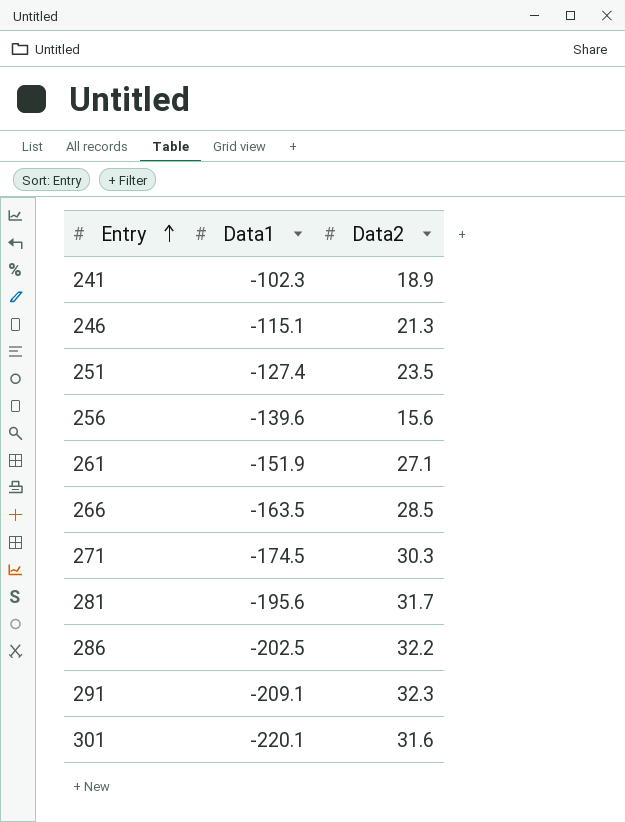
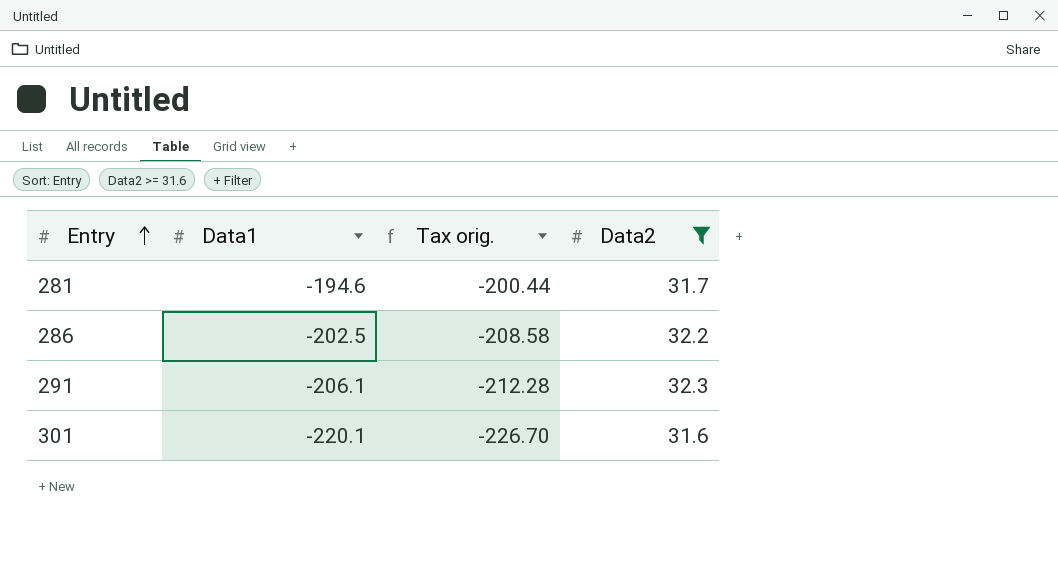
filter: none -> Data2 >= 31.6
column Tax orig. | formula: none -> [Data1] * 1.03
281 | Data1: -195.6 -> -194.6
291 | Data1: -209.1 -> -206.1

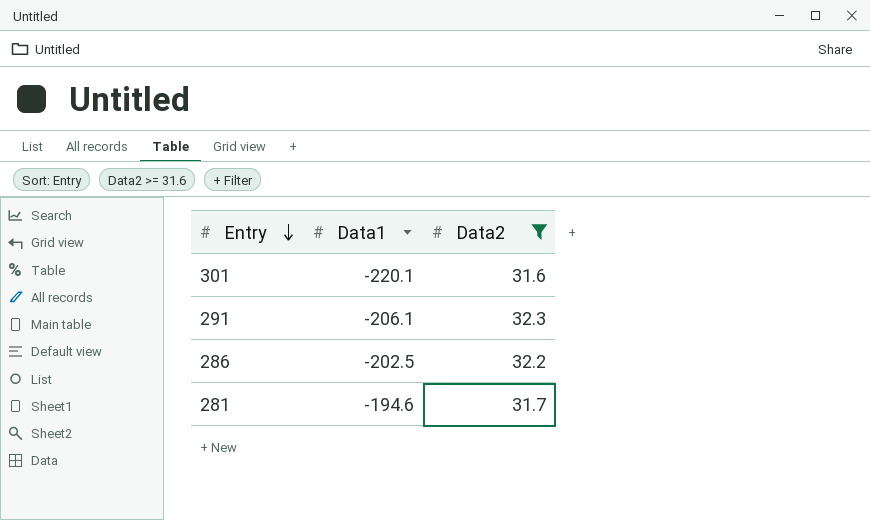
row order: Entry ascending -> Entry descending
column Tax orig. | formula: [Data1] * 1.03 -> none

